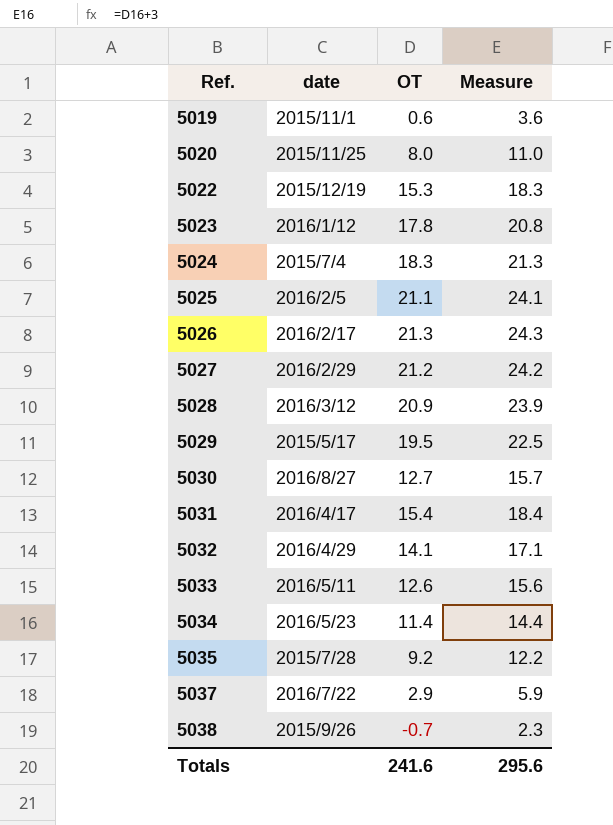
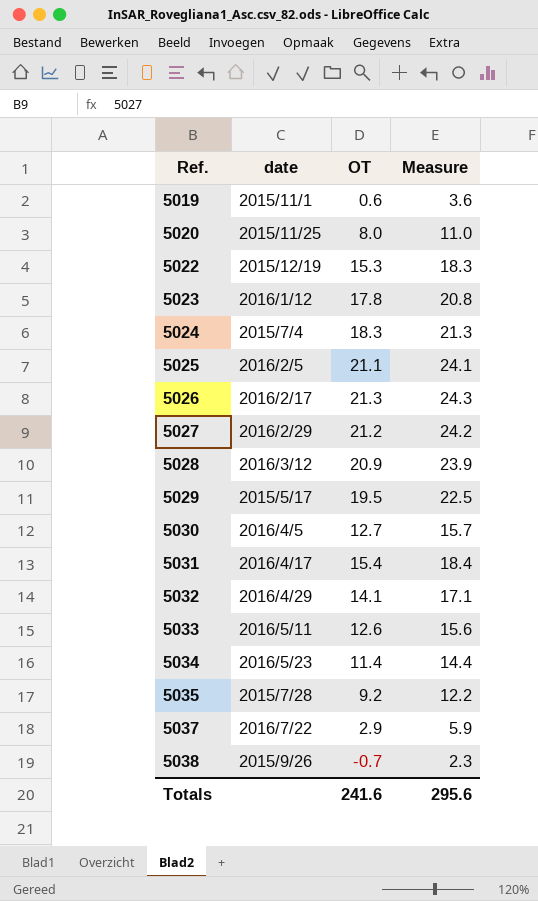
5030 | date: 2016/8/27 -> 2016/4/5

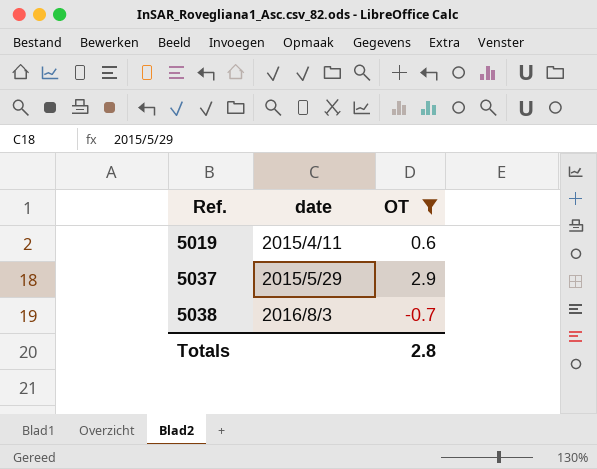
filter: none -> OT <= 2.9
column Measure | formula: [OT] + 3 -> none
5019 | date: 2015/11/1 -> 2015/4/11
5037 | date: 2016/7/22 -> 2015/5/29
5038 | date: 2015/9/26 -> 2016/8/3
Totals | OT: 241.6 -> 2.8

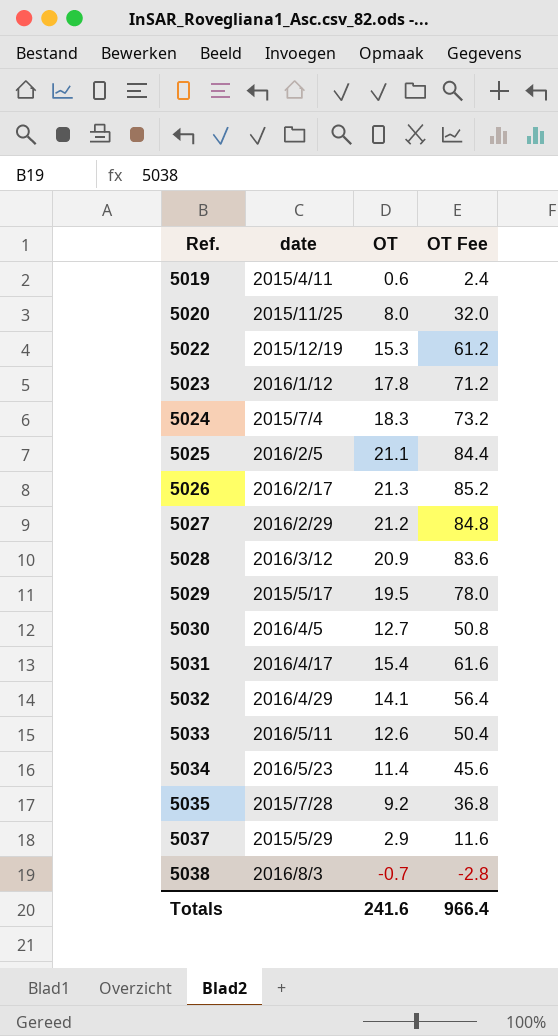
filter: OT <= 2.9 -> none
column OT Fee | formula: none -> [OT] * 4
Totals | OT: 2.8 -> 241.6

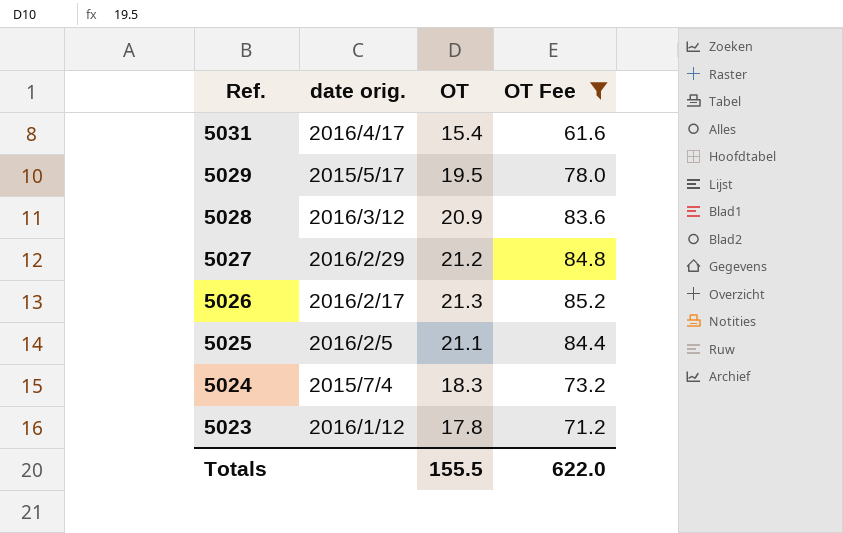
filter: none -> OT Fee >= 61.6
row order: Ref. ascending -> Ref. descending
column name: date -> date orig.
Totals | OT: 241.6 -> 155.5
Totals | OT Fee: 966.4 -> 622.0

